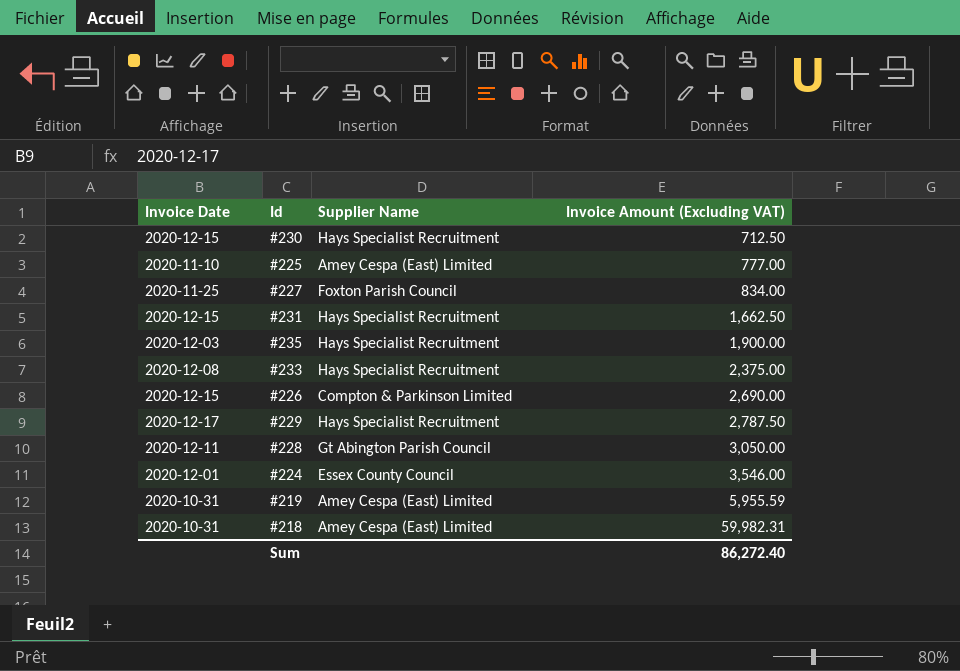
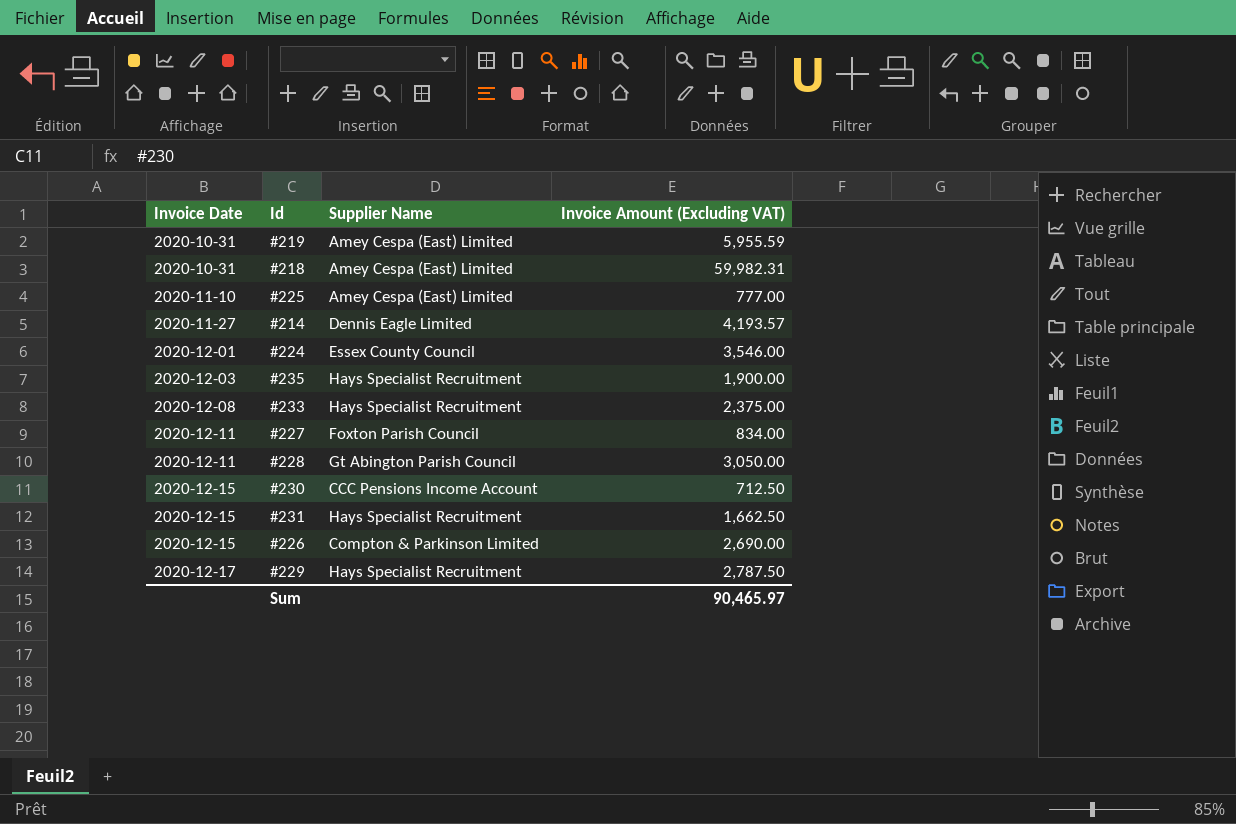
row order: Invoice Amount (Excluding VAT) ascending -> Invoice Date ascending
row #214: none -> 2020-11-27 | Dennis Eagle Limited | 4,193.57
#227 | Invoice Date: 2020-11-25 -> 2020-12-11
#230 | Supplier Name: Hays Specialist Recruitment -> CCC Pensions Income Account
Sum | Invoice Amount (Excluding VAT): 86,272.40 -> 90,465.97

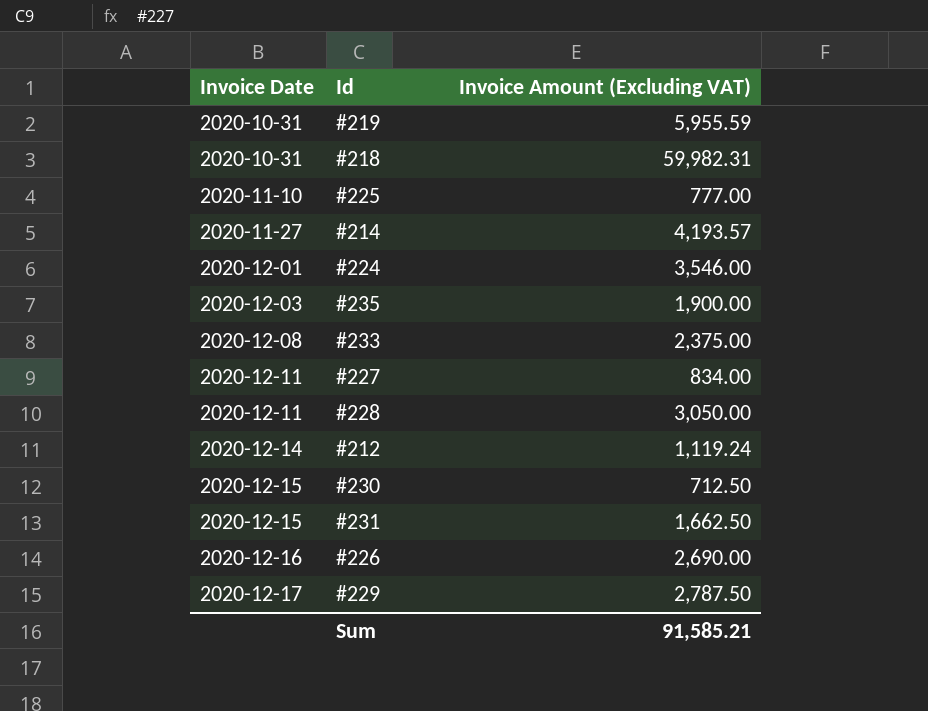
column Supplier Name | position: 3 -> none
row #212: none -> 2020-12-14 | 1,119.24
#226 | Invoice Date: 2020-12-15 -> 2020-12-16
Sum | Invoice Amount (Excluding VAT): 90,465.97 -> 91,585.21

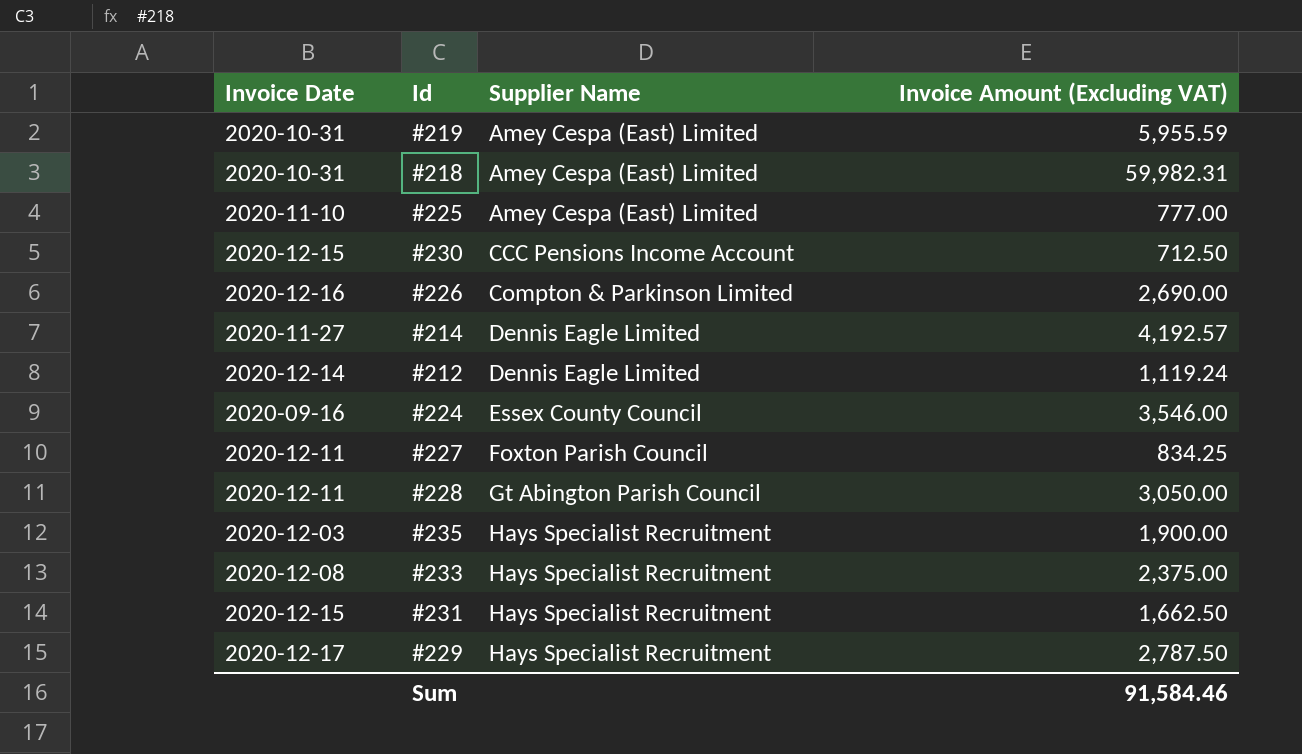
row order: Invoice Date ascending -> Supplier Name ascending
column Supplier Name | position: none -> 3
#214 | Invoice Amount (Excluding VAT): 4,193.57 -> 4,192.57
#224 | Invoice Date: 2020-12-01 -> 2020-09-16
#227 | Invoice Amount (Excluding VAT): 834.00 -> 834.25
Sum | Invoice Amount (Excluding VAT): 91,585.21 -> 91,584.46

